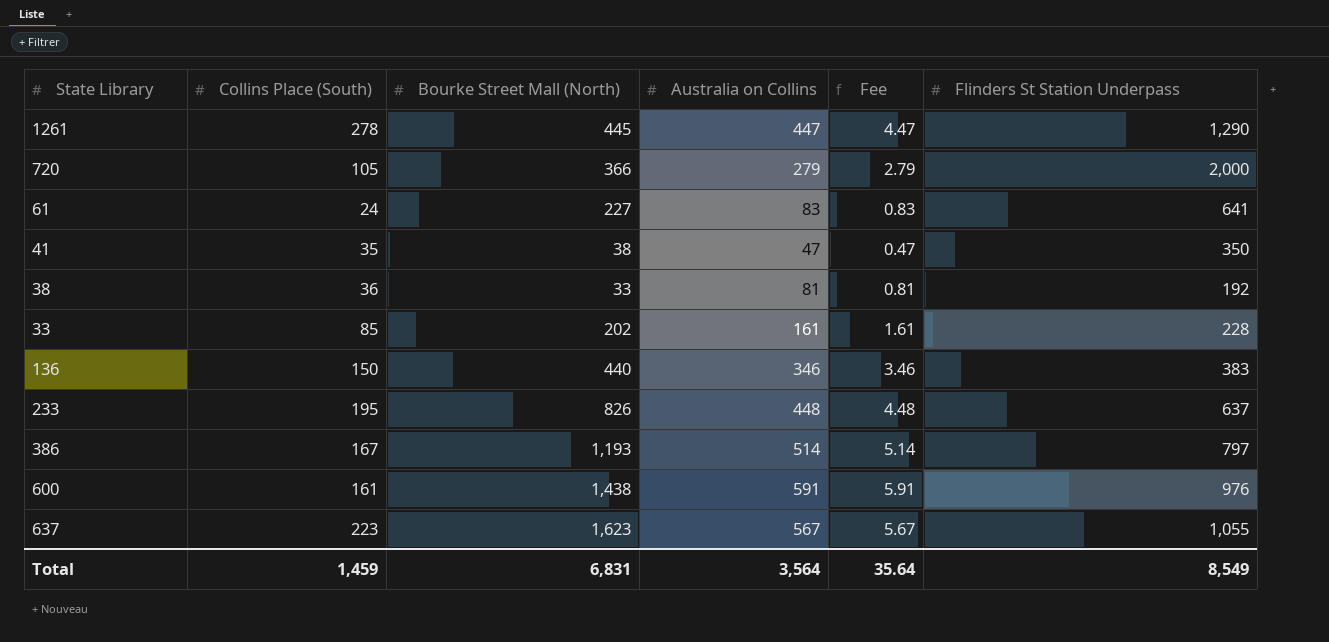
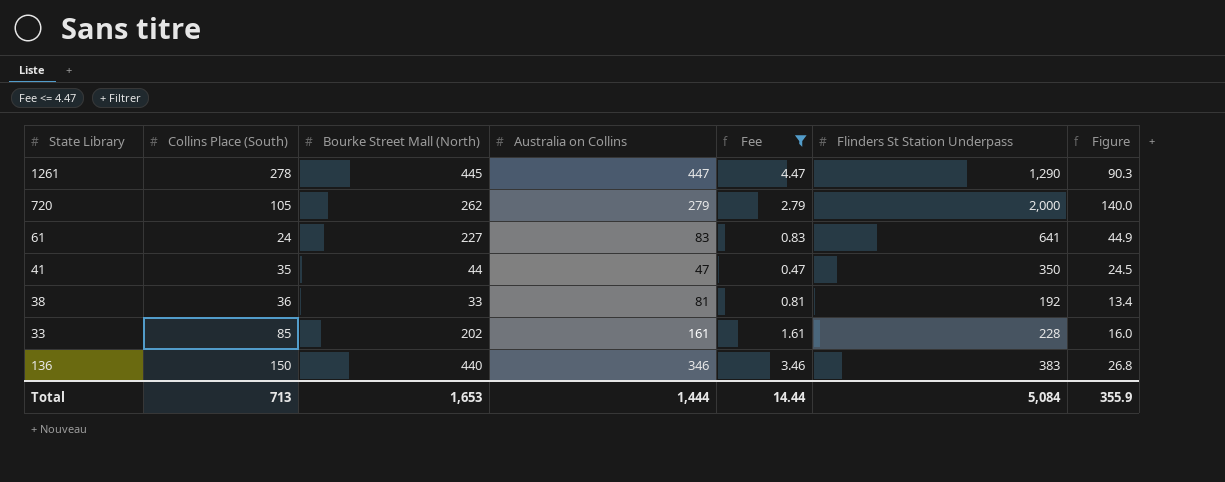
filter: none -> Fee <= 4.47
column Figure | formula: none -> [Flinders St Station Underpass] * 0.07
720 | Bourke Street Mall (North): 366 -> 262
41 | Bourke Street Mall (North): 38 -> 44
Total | Collins Place (South): 1,459 -> 713
Total | Bourke Street Mall (North): 6,831 -> 1,653
Total | Australia on Collins: 3,564 -> 1,444
Total | Fee: 35.64 -> 14.44
Total | Flinders St Station Underpass: 8,549 -> 5,084

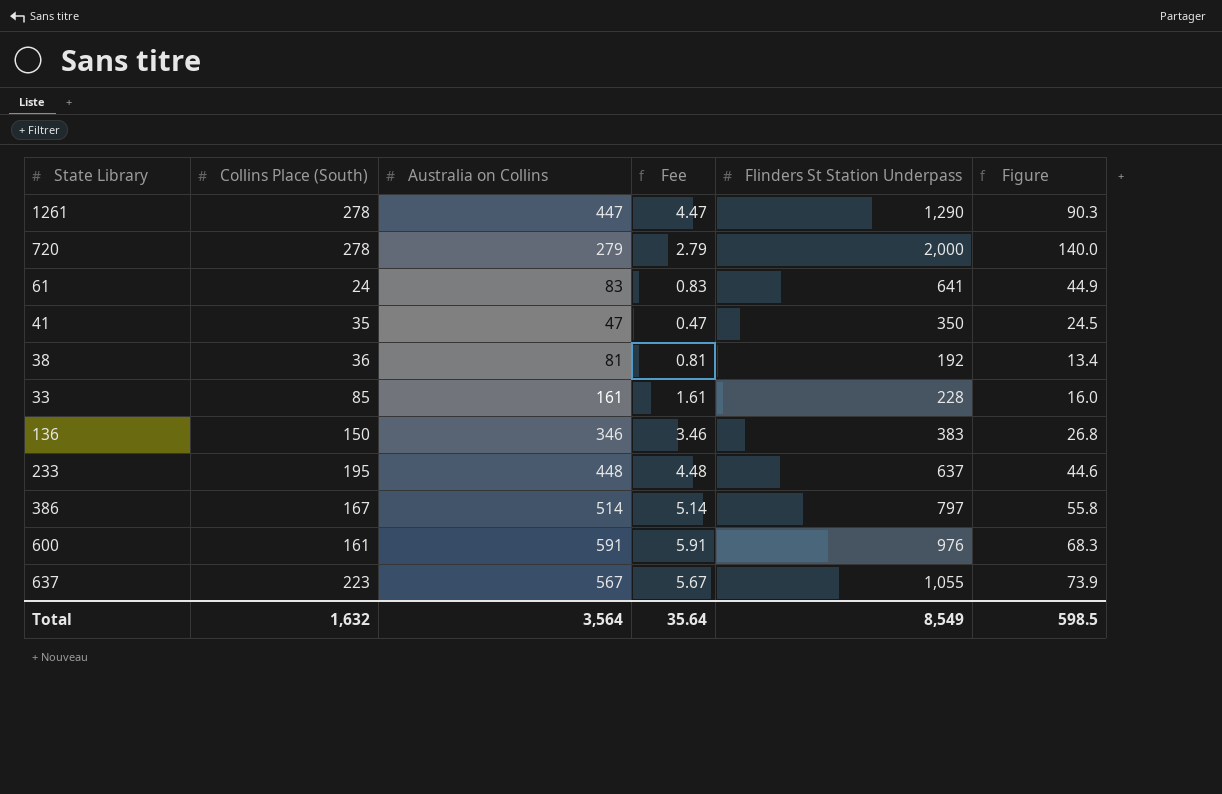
filter: Fee <= 4.47 -> none
column Bourke Street Mall (North) | position: 3 -> none
720 | Collins Place (South): 105 -> 278
Total | Collins Place (South): 713 -> 1,632
Total | Australia on Collins: 1,444 -> 3,564
Total | Fee: 14.44 -> 35.64
Total | Flinders St Station Underpass: 5,084 -> 8,549
Total | Figure: 355.9 -> 598.5

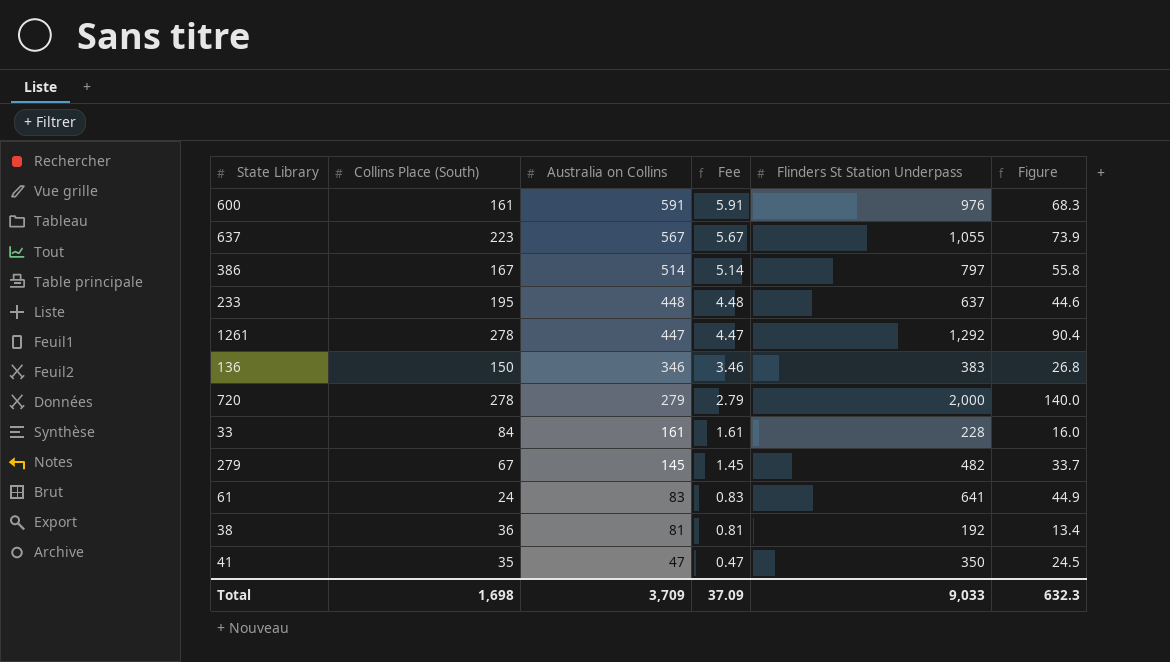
row order: none -> Australia on Collins descending
1261 | Flinders St Station Underpass: 1,290 -> 1,292
1261 | Figure: 90.3 -> 90.4
33 | Collins Place (South): 85 -> 84
row 279: none -> 67 | 145 | 1.45 | 482 | 33.7
Total | Collins Place (South): 1,632 -> 1,698
Total | Australia on Collins: 3,564 -> 3,709
Total | Fee: 35.64 -> 37.09
Total | Flinders St Station Underpass: 8,549 -> 9,033
Total | Figure: 598.5 -> 632.3

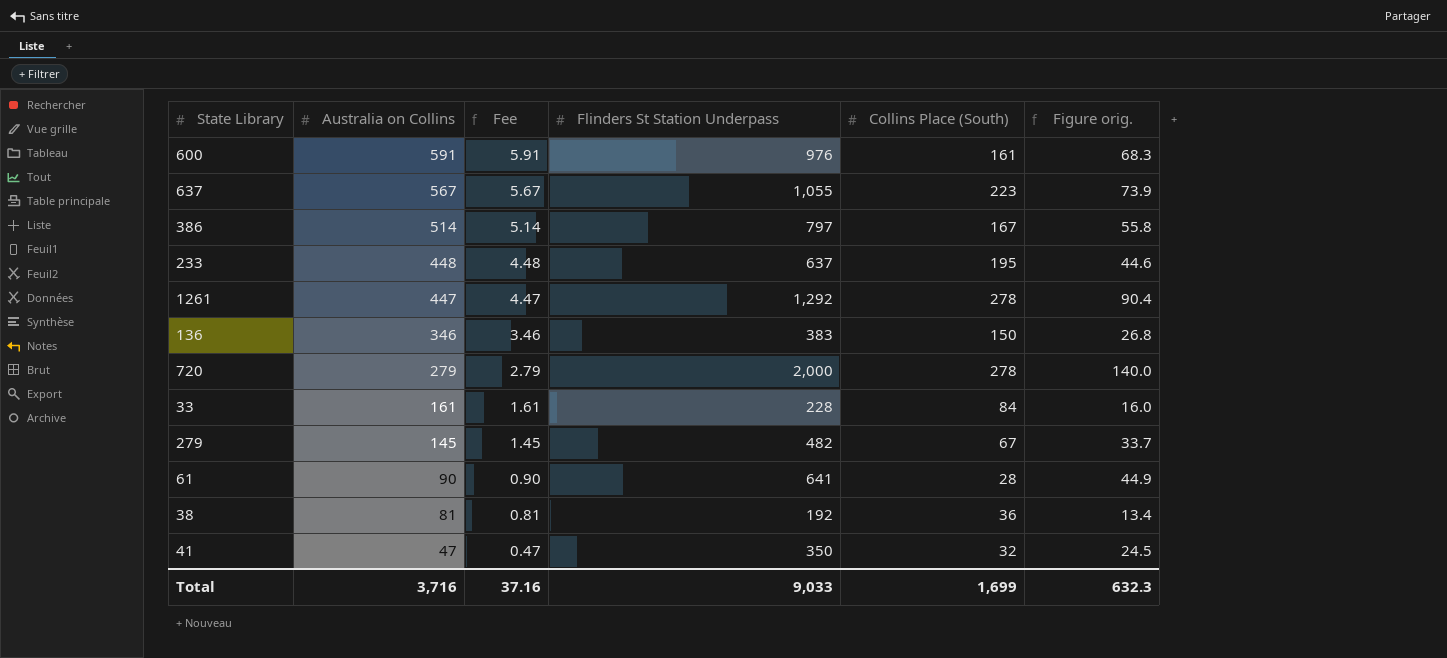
column Collins Place (South) | position: 2 -> 5
column name: Figure -> Figure orig.
61 | Australia on Collins: 83 -> 90
61 | Fee: 0.83 -> 0.90
61 | Collins Place (South): 24 -> 28
41 | Collins Place (South): 35 -> 32
Total | Australia on Collins: 3,709 -> 3,716
Total | Fee: 37.09 -> 37.16
Total | Collins Place (South): 1,698 -> 1,699

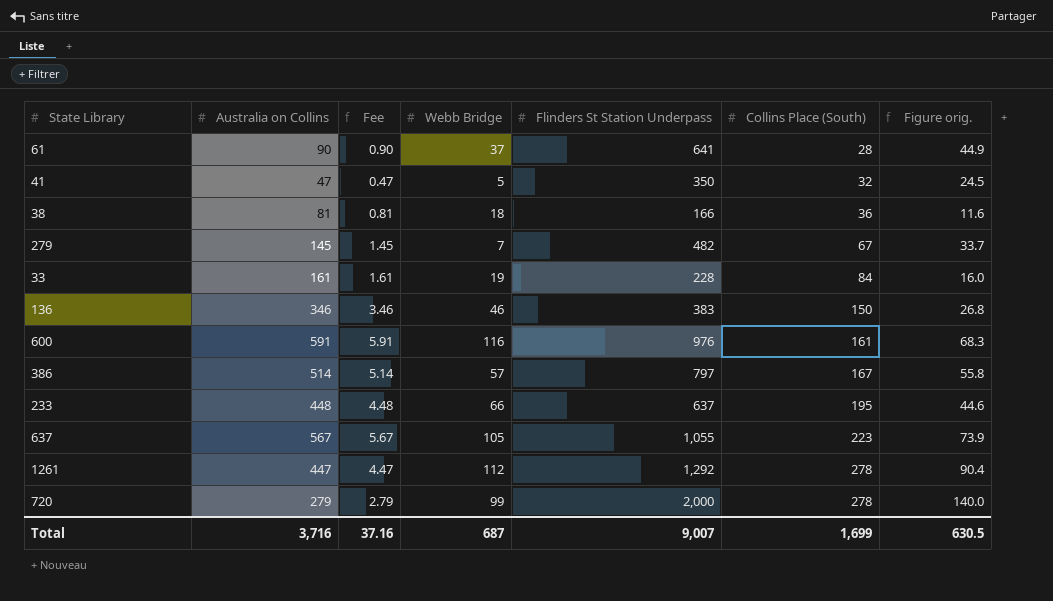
row order: Australia on Collins descending -> Collins Place (South) ascending
column Webb Bridge | position: none -> 4
38 | Flinders St Station Underpass: 192 -> 166
38 | Figure orig.: 13.4 -> 11.6
Total | Flinders St Station Underpass: 9,033 -> 9,007
Total | Figure orig.: 632.3 -> 630.5

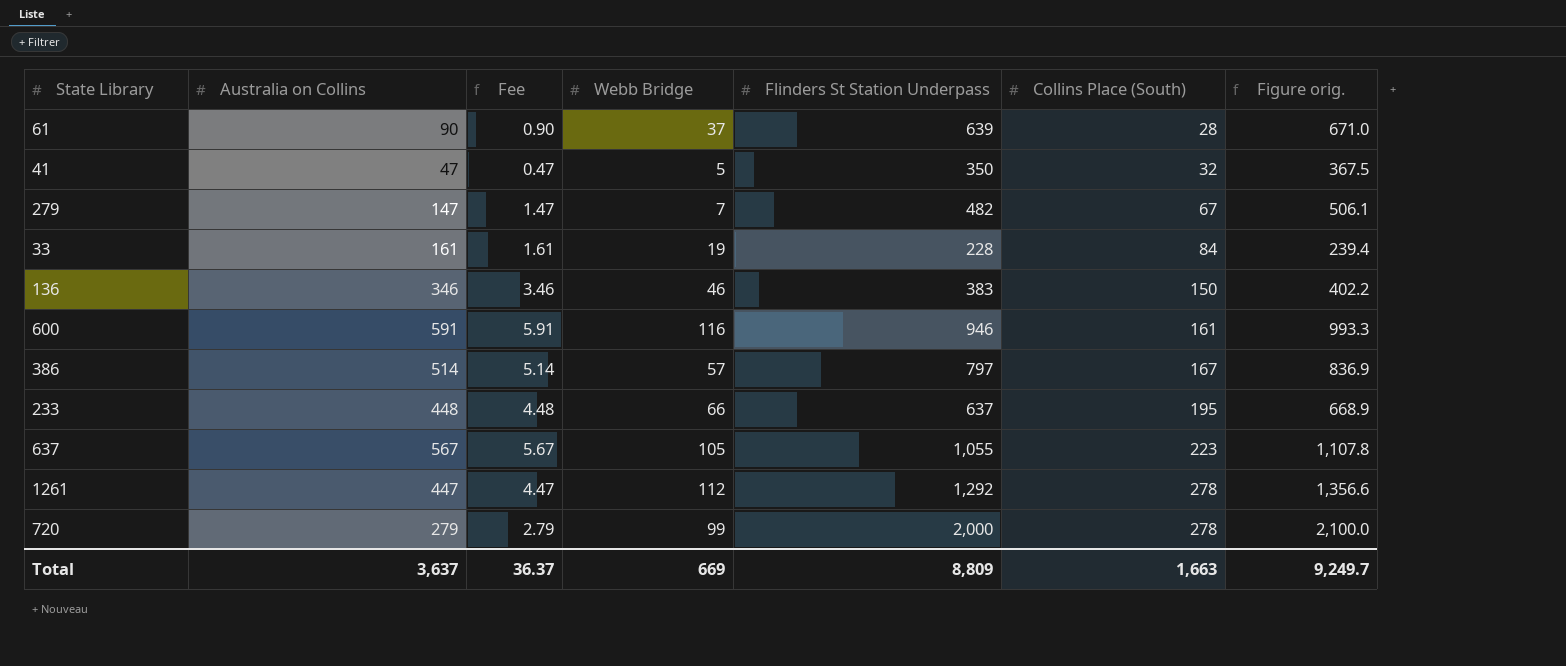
column Figure orig. | formula: [Flinders St Station Underpass] * 0.07 -> [Flinders St Station Underpass] * 1.05
row 38: 81 | 0.81 | 18 | 166 | 36 | 11.6 -> none
61 | Flinders St Station Underpass: 641 -> 639
279 | Australia on Collins: 145 -> 147
279 | Fee: 1.45 -> 1.47
600 | Flinders St Station Underpass: 976 -> 946
Total | Australia on Collins: 3,716 -> 3,637
Total | Fee: 37.16 -> 36.37
Total | Webb Bridge: 687 -> 669
Total | Flinders St Station Underpass: 9,007 -> 8,809
Total | Collins Place (South): 1,699 -> 1,663
Total | Figure orig.: 630.5 -> 9,249.7

